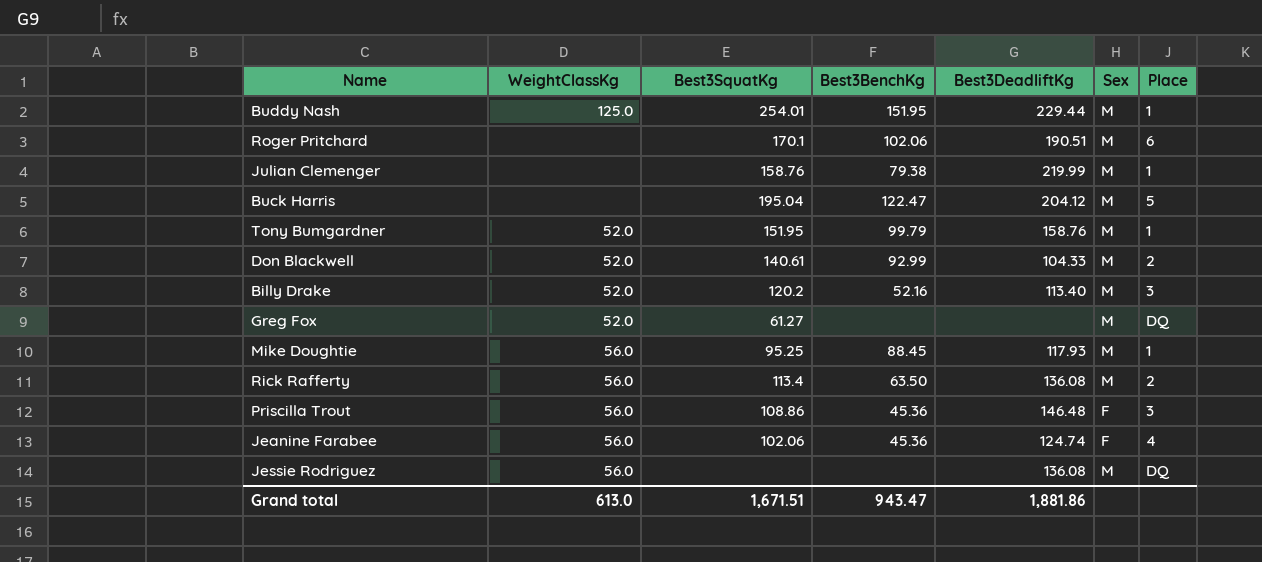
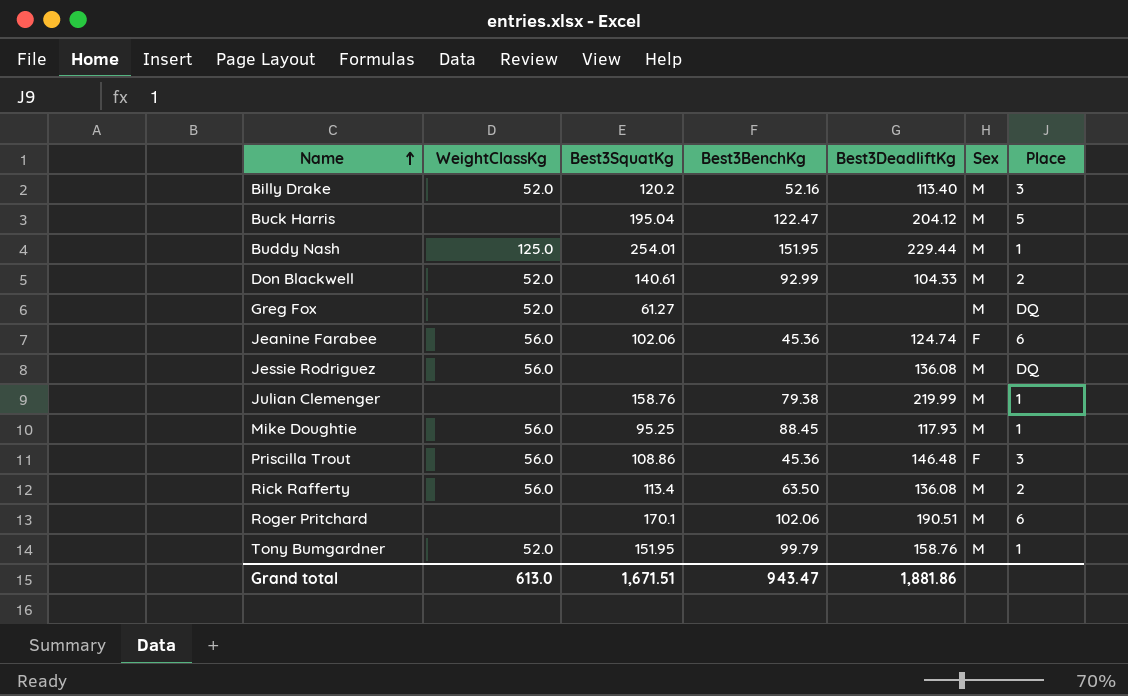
row order: none -> Name ascending
Jeanine Farabee | Place: 4 -> 6

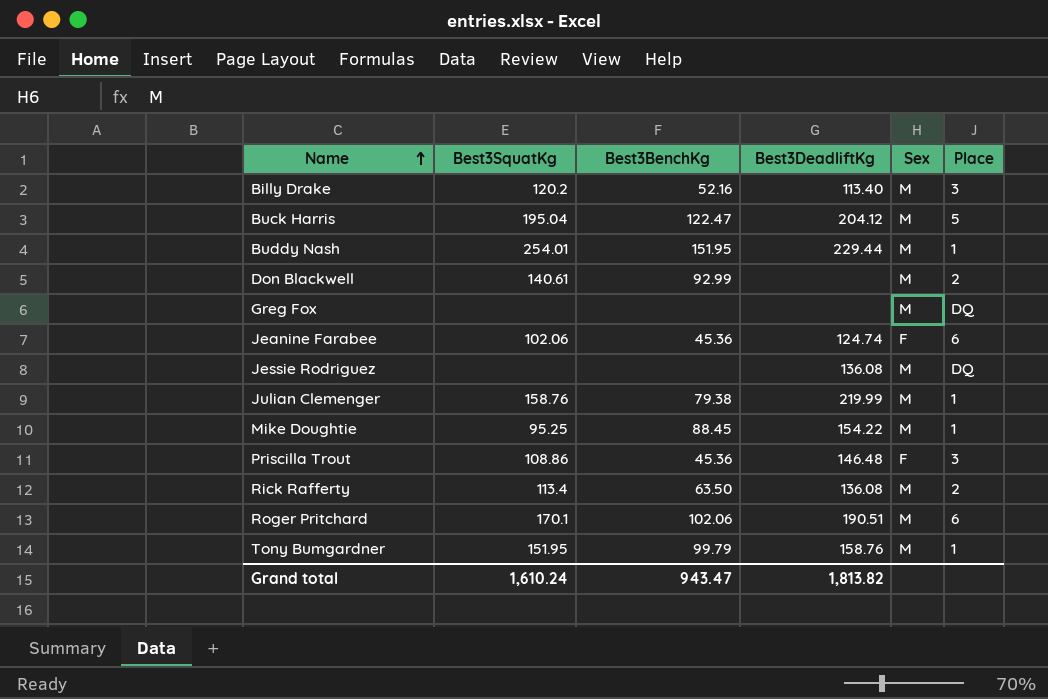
column WeightClassKg | position: 2 -> none
Don Blackwell | Best3DeadliftKg: 104.33 -> none
Greg Fox | Best3SquatKg: 61.27 -> none
Mike Doughtie | Best3DeadliftKg: 117.93 -> 154.22
Grand total | Best3SquatKg: 1,671.51 -> 1,610.24
Grand total | Best3DeadliftKg: 1,881.86 -> 1,813.82

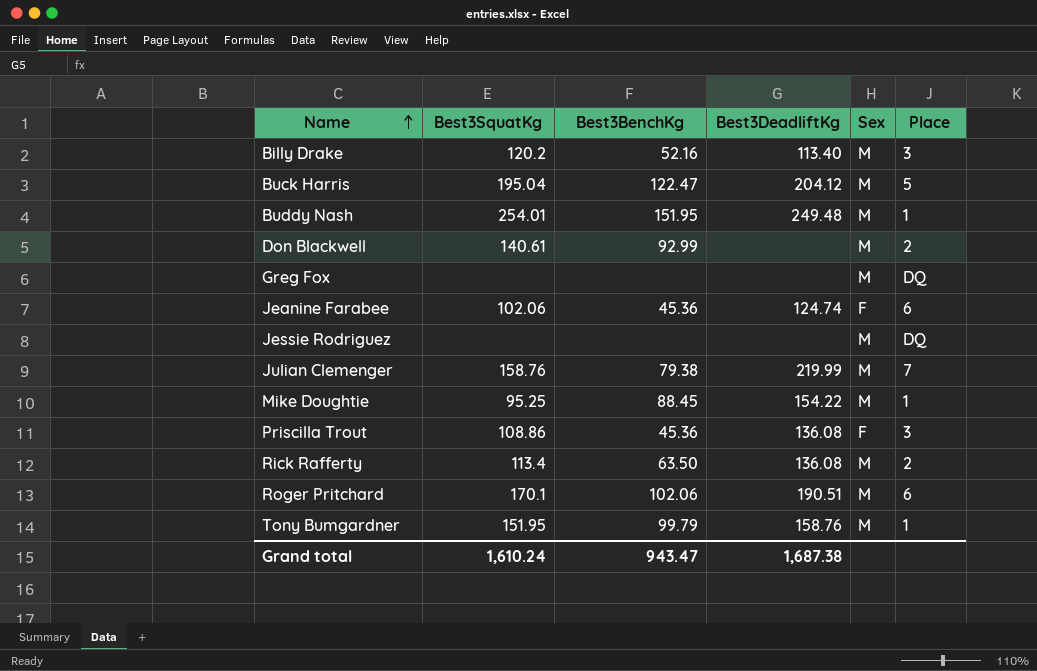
Buddy Nash | Best3DeadliftKg: 229.44 -> 249.48
Jessie Rodriguez | Best3DeadliftKg: 136.08 -> none
Julian Clemenger | Place: 1 -> 7
Priscilla Trout | Best3DeadliftKg: 146.48 -> 136.08
Grand total | Best3DeadliftKg: 1,813.82 -> 1,687.38

